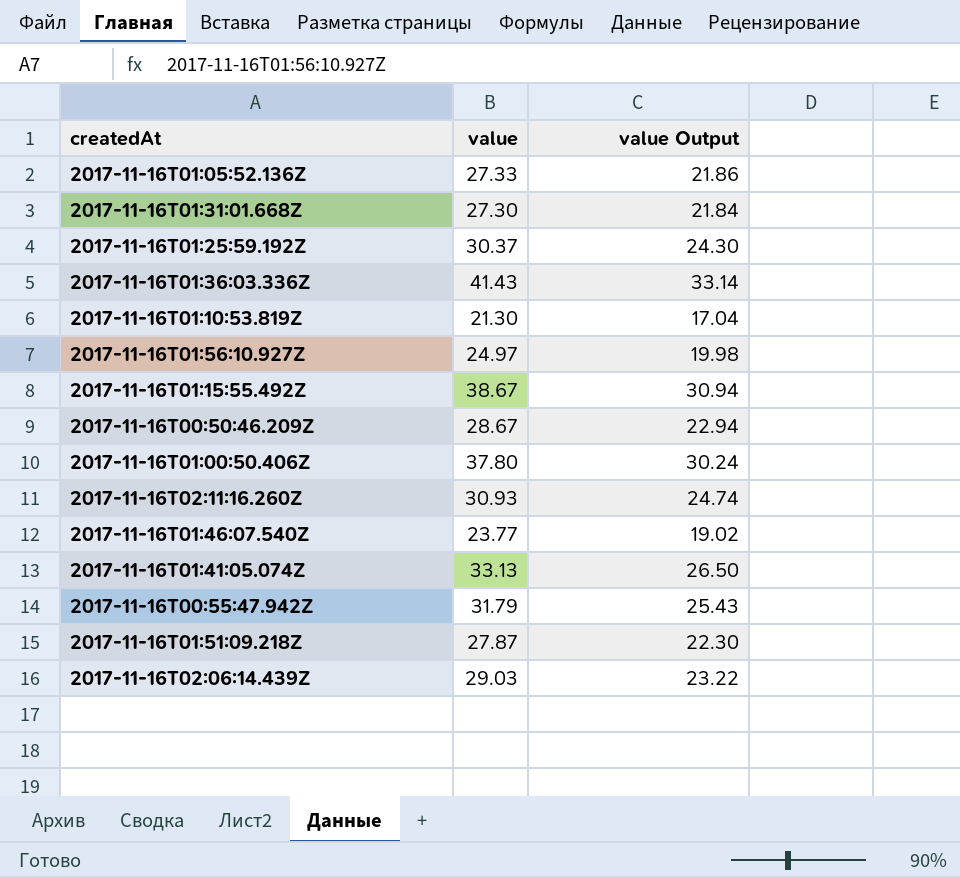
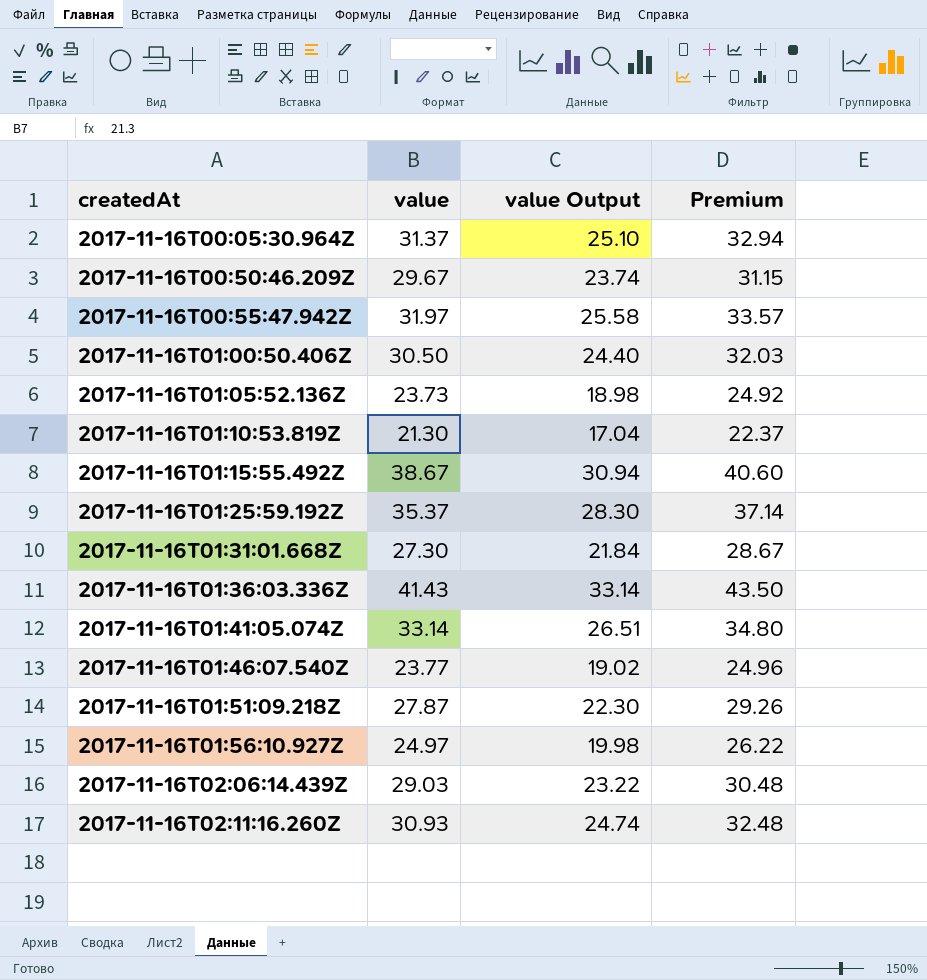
row order: none -> createdAt ascending
column Premium | formula: none -> [value] * 1.05
row 2017-11-16T00:05:30.964Z: none -> 31.37 | 25.10 | 32.94
2017-11-16T00:50:46.209Z | value: 28.67 -> 29.67
2017-11-16T00:50:46.209Z | value Output: 22.94 -> 23.74
2017-11-16T00:55:47.942Z | value: 31.79 -> 31.97
2017-11-16T00:55:47.942Z | value Output: 25.43 -> 25.58
2017-11-16T01:00:50.406Z | value: 37.80 -> 30.50
2017-11-16T01:00:50.406Z | value Output: 30.24 -> 24.40
2017-11-16T01:05:52.136Z | value: 27.33 -> 23.73
2017-11-16T01:05:52.136Z | value Output: 21.86 -> 18.98
2017-11-16T01:25:59.192Z | value: 30.37 -> 35.37
2017-11-16T01:25:59.192Z | value Output: 24.30 -> 28.30
2017-11-16T01:41:05.074Z | value: 33.13 -> 33.14
2017-11-16T01:41:05.074Z | value Output: 26.50 -> 26.51

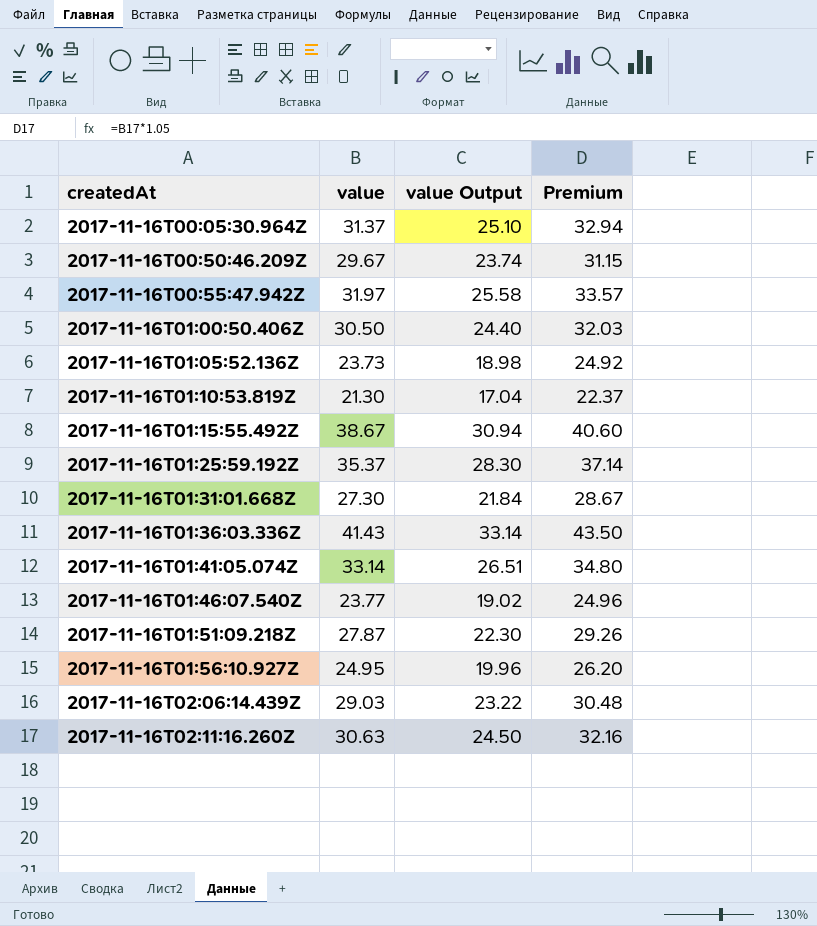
2017-11-16T01:56:10.927Z | value: 24.97 -> 24.95
2017-11-16T01:56:10.927Z | value Output: 19.98 -> 19.96
2017-11-16T01:56:10.927Z | Premium: 26.22 -> 26.20
2017-11-16T02:11:16.260Z | value: 30.93 -> 30.63
2017-11-16T02:11:16.260Z | value Output: 24.74 -> 24.50
2017-11-16T02:11:16.260Z | Premium: 32.48 -> 32.16

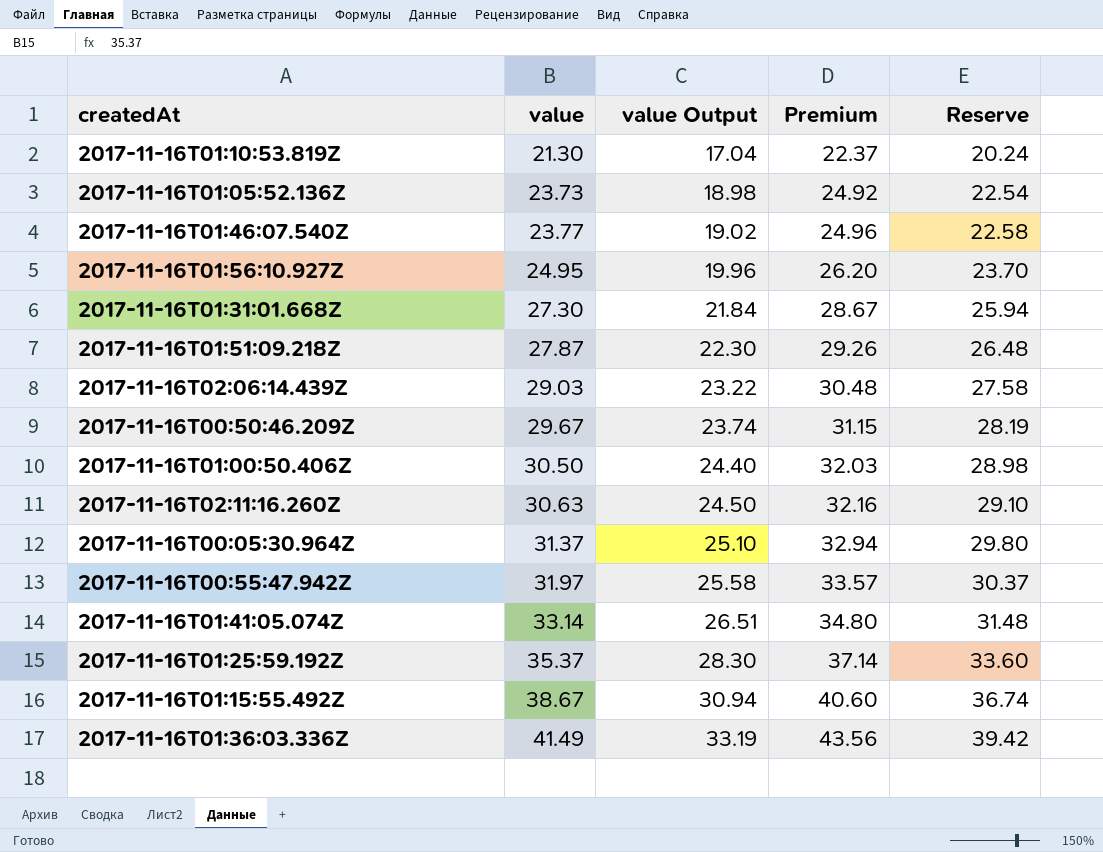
row order: createdAt ascending -> value ascending
column Reserve | formula: none -> [value] * 0.95
2017-11-16T01:36:03.336Z | value: 41.43 -> 41.49
2017-11-16T01:36:03.336Z | value Output: 33.14 -> 33.19
2017-11-16T01:36:03.336Z | Premium: 43.50 -> 43.56

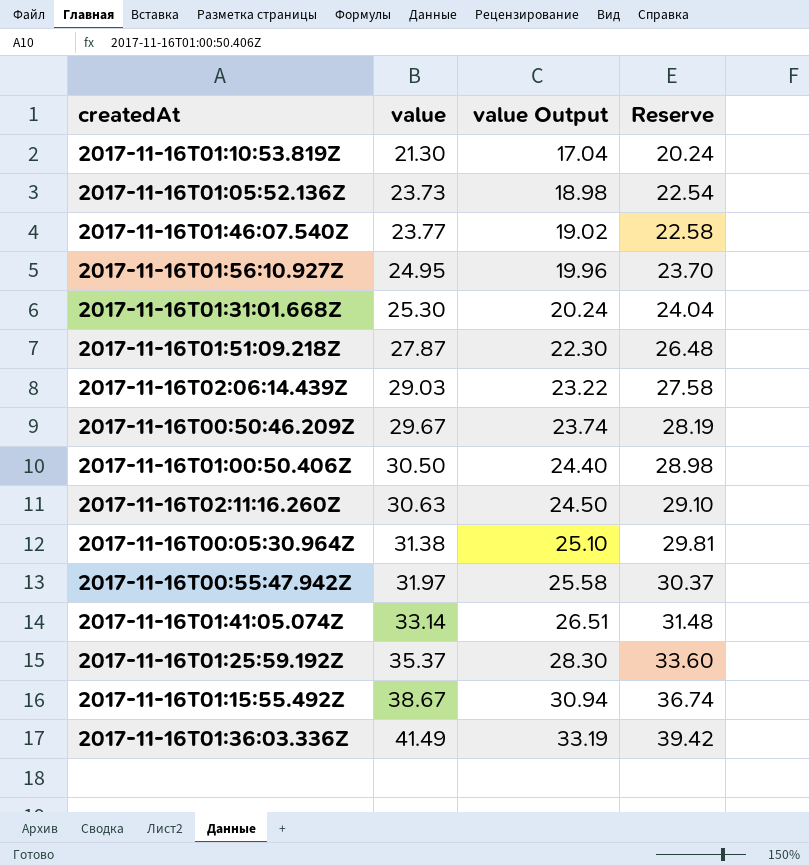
column Premium | formula: [value] * 1.05 -> none
2017-11-16T01:31:01.668Z | value: 27.30 -> 25.30
2017-11-16T01:31:01.668Z | value Output: 21.84 -> 20.24
2017-11-16T01:31:01.668Z | Reserve: 25.94 -> 24.04
2017-11-16T00:05:30.964Z | value: 31.37 -> 31.38
2017-11-16T00:05:30.964Z | Reserve: 29.80 -> 29.81

